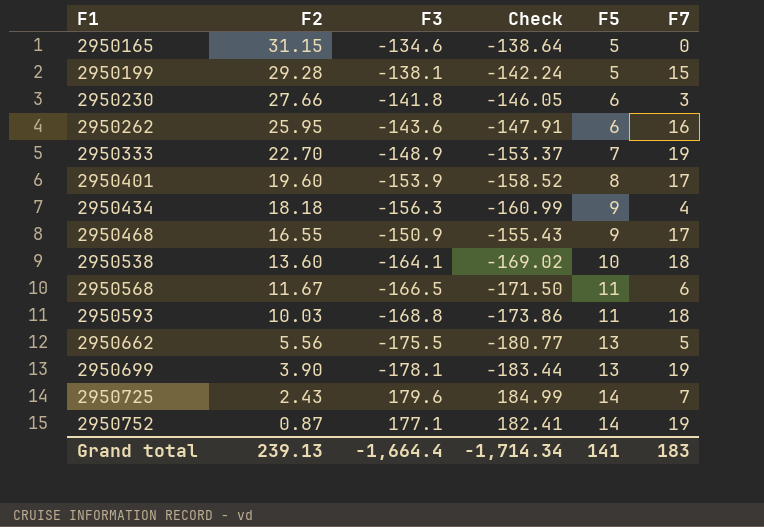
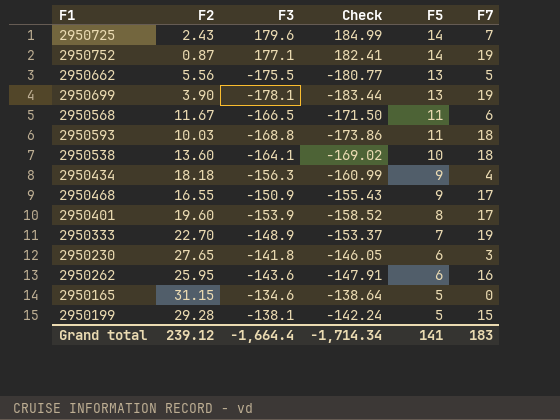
row order: F1 ascending -> F5 descending
2950230 | F2: 27.66 -> 27.65
Grand total | F2: 239.13 -> 239.12

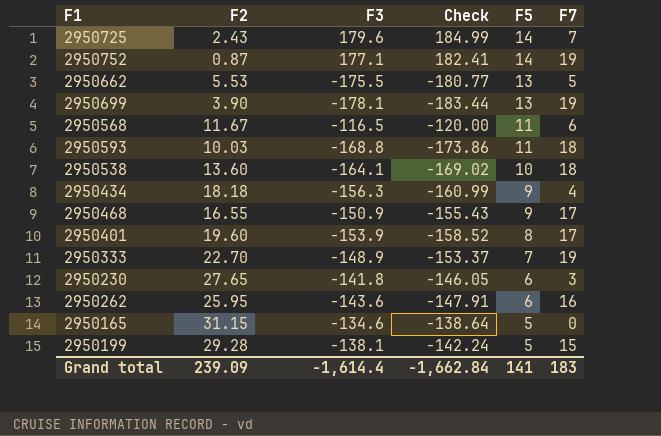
2950662 | F2: 5.56 -> 5.53
2950568 | F3: -166.5 -> -116.5
2950568 | Check: -171.50 -> -120.00
Grand total | F2: 239.12 -> 239.09
Grand total | F3: -1,664.4 -> -1,614.4
Grand total | Check: -1,714.34 -> -1,662.84

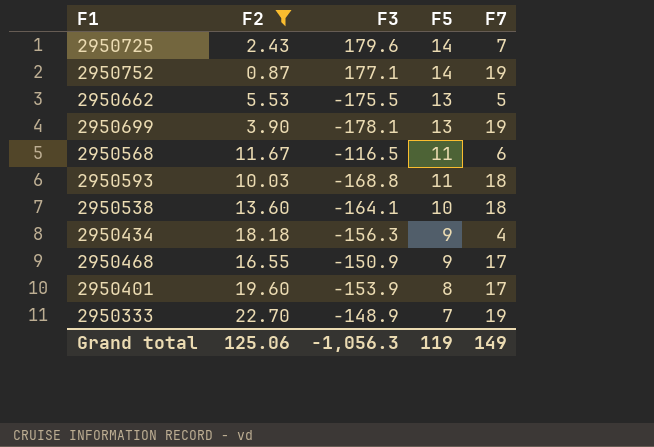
filter: none -> F2 <= 22.70
column Check | formula: [F3] * 1.03 -> none
Grand total | F2: 239.09 -> 125.06
Grand total | F3: -1,614.4 -> -1,056.3
Grand total | F5: 141 -> 119
Grand total | F7: 183 -> 149

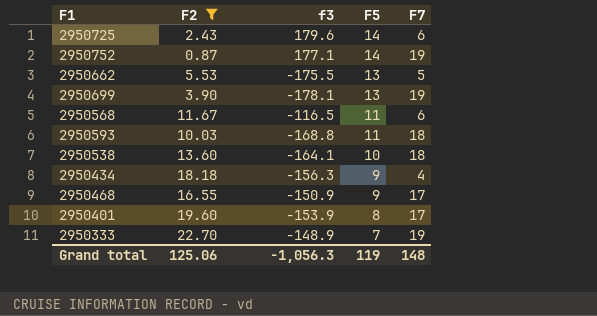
column name: F3 -> f3
2950725 | F7: 7 -> 6
Grand total | F7: 149 -> 148

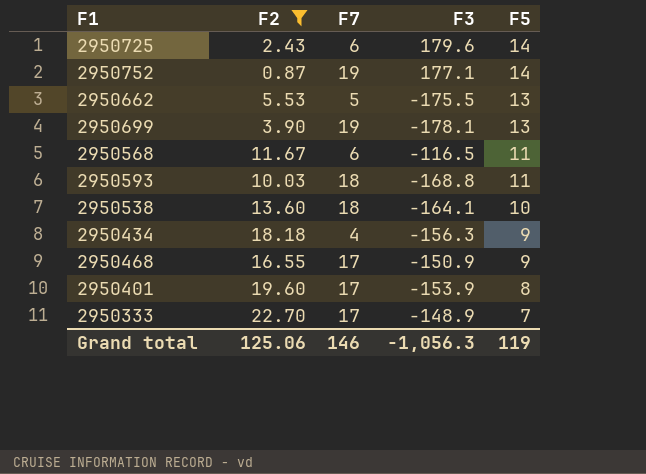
column F7 | position: 5 -> 3
column name: f3 -> F3
2950333 | F7: 19 -> 17
Grand total | F7: 148 -> 146

